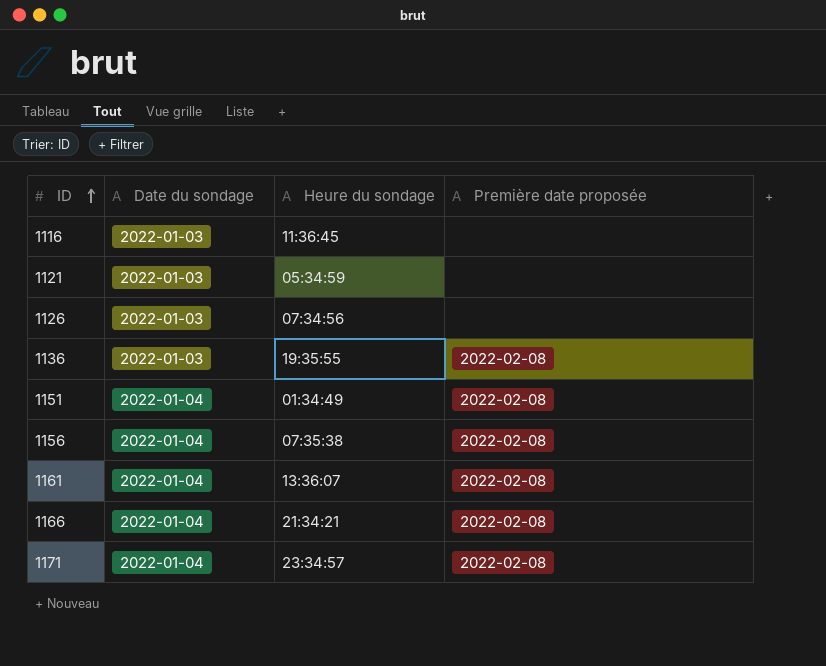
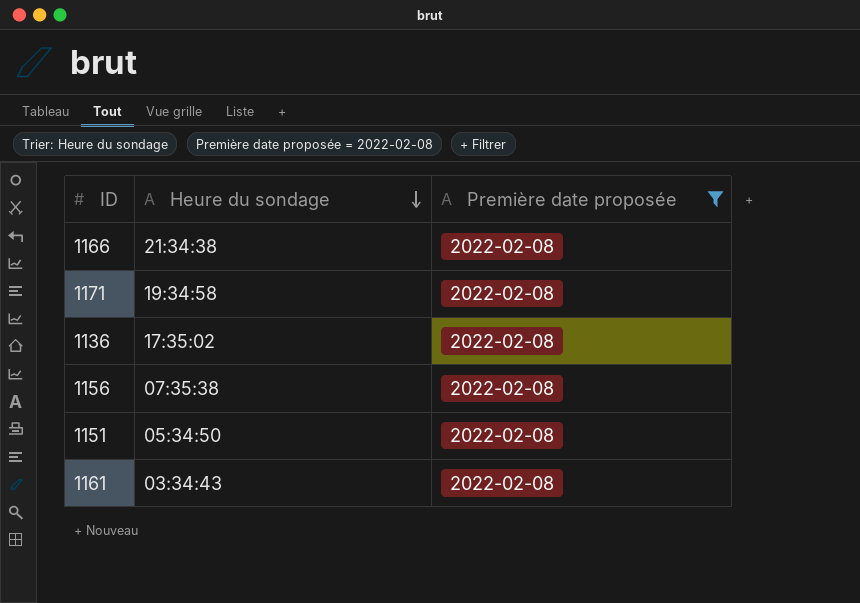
filter: none -> Première date proposée = 2022-02-08
row order: ID ascending -> Heure du sondage descending
column Date du sondage | position: 2 -> none
1166 | Heure du sondage: 21:34:21 -> 21:34:38
1171 | Heure du sondage: 23:34:57 -> 19:34:58
1136 | Heure du sondage: 19:35:55 -> 17:35:02
1151 | Heure du sondage: 01:34:49 -> 05:34:50
1161 | Heure du sondage: 13:36:07 -> 03:34:43

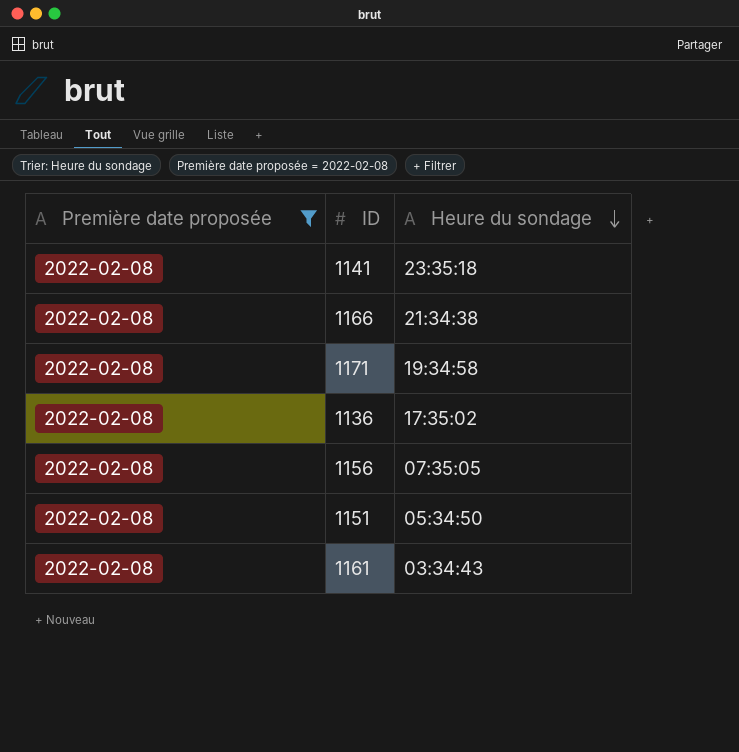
column Première date proposée | position: 3 -> 1
row 1141: none -> 2022-02-08 | 23:35:18
1156 | Heure du sondage: 07:35:38 -> 07:35:05

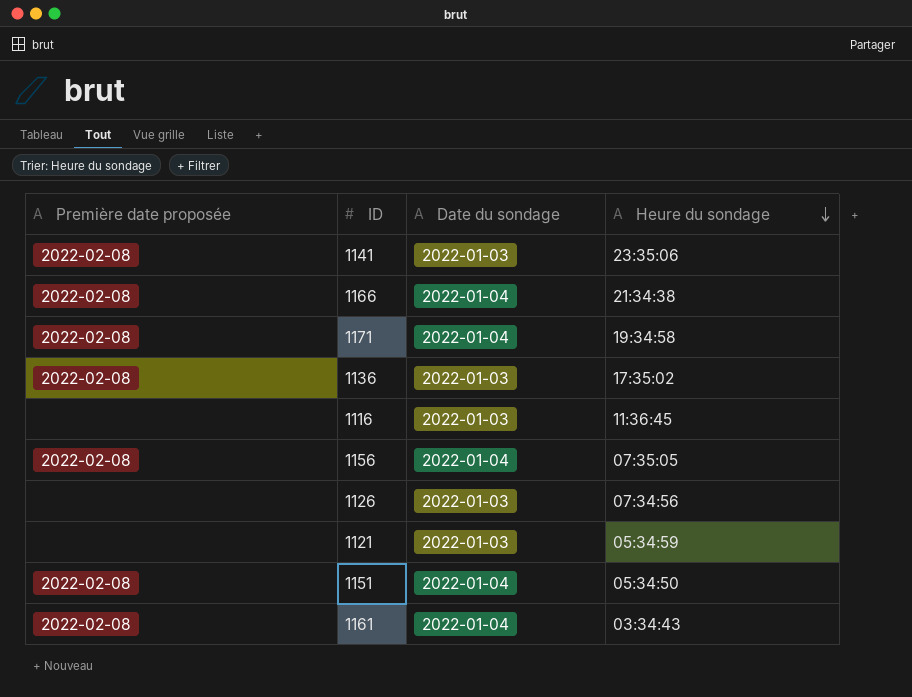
filter: Première date proposée = 2022-02-08 -> none
column Date du sondage | position: none -> 3
1141 | Heure du sondage: 23:35:18 -> 23:35:06

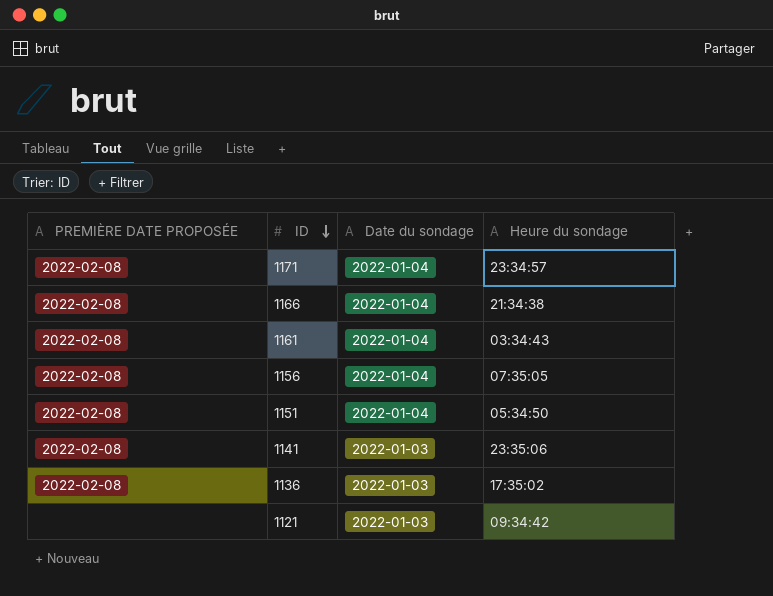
row order: Heure du sondage descending -> ID descending
column name: Première date proposée -> PREMIÈRE DATE PROPOSÉE
row 1116: none | 2022-01-03 | 11:36:45 -> none
row 1126: none | 2022-01-03 | 07:34:56 -> none
1171 | Heure du sondage: 19:34:58 -> 23:34:57
1121 | Heure du sondage: 05:34:59 -> 09:34:42

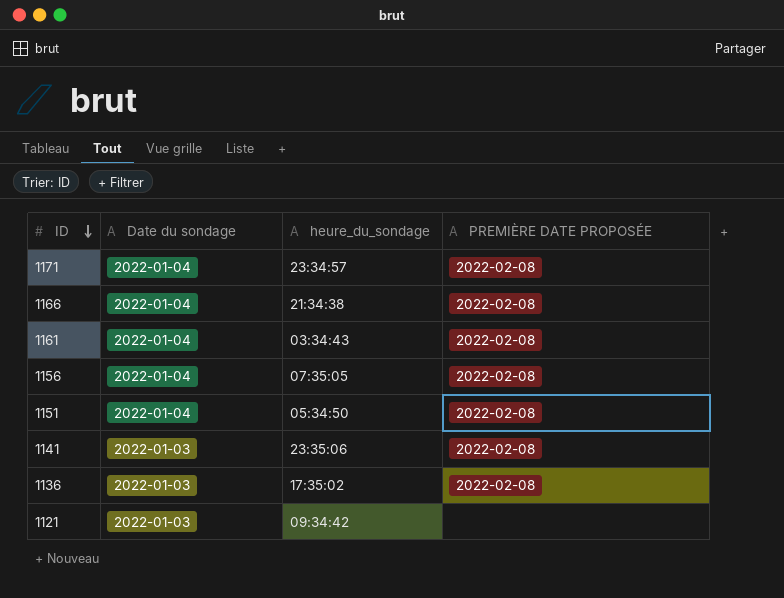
column name: Heure du sondage -> heure_du_sondage
column PREMIÈRE DATE PROPOSÉE | position: 1 -> 4

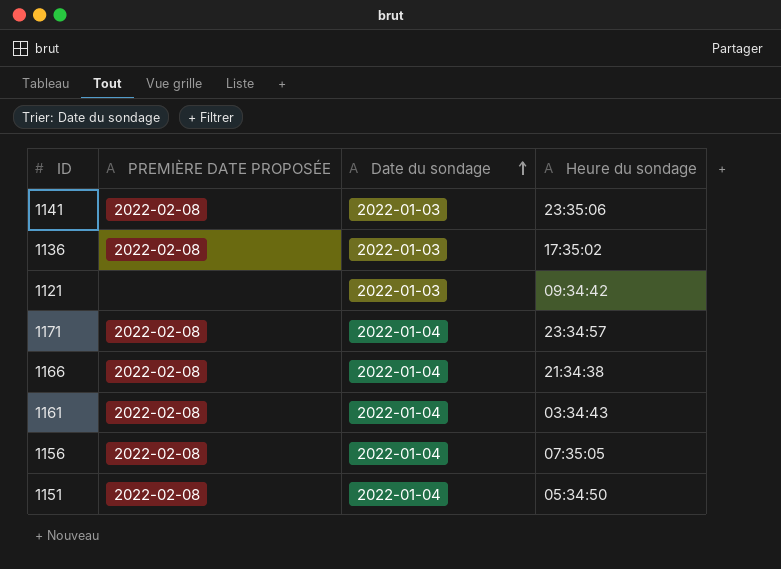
row order: ID descending -> Date du sondage ascending
column PREMIÈRE DATE PROPOSÉE | position: 4 -> 2
column name: heure_du_sondage -> Heure du sondage

